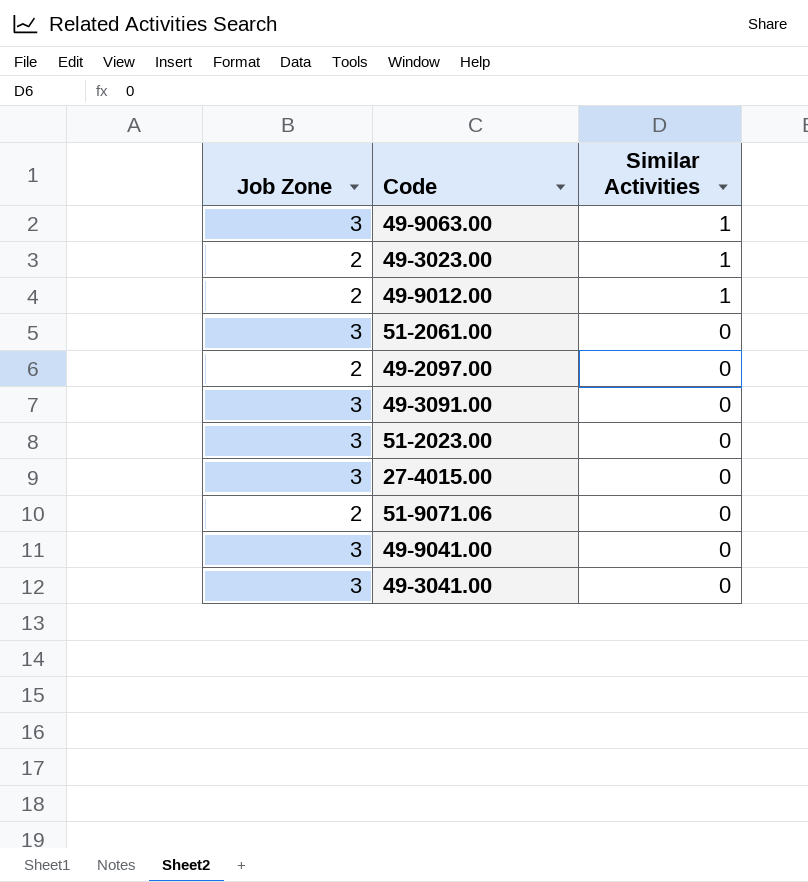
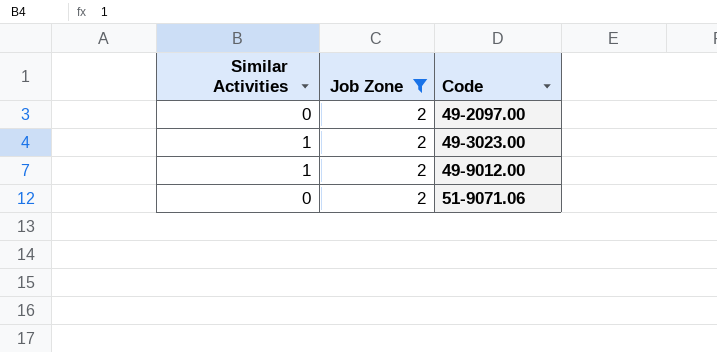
filter: none -> Job Zone = 2
row order: Similar Activities descending -> Code ascending
column Similar Activities | position: 3 -> 1

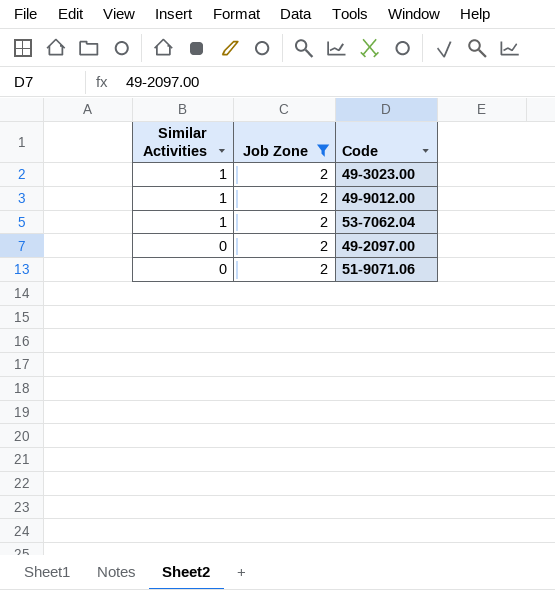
row order: Code ascending -> Similar Activities descending
row 53-7062.04: none -> 1 | 2

